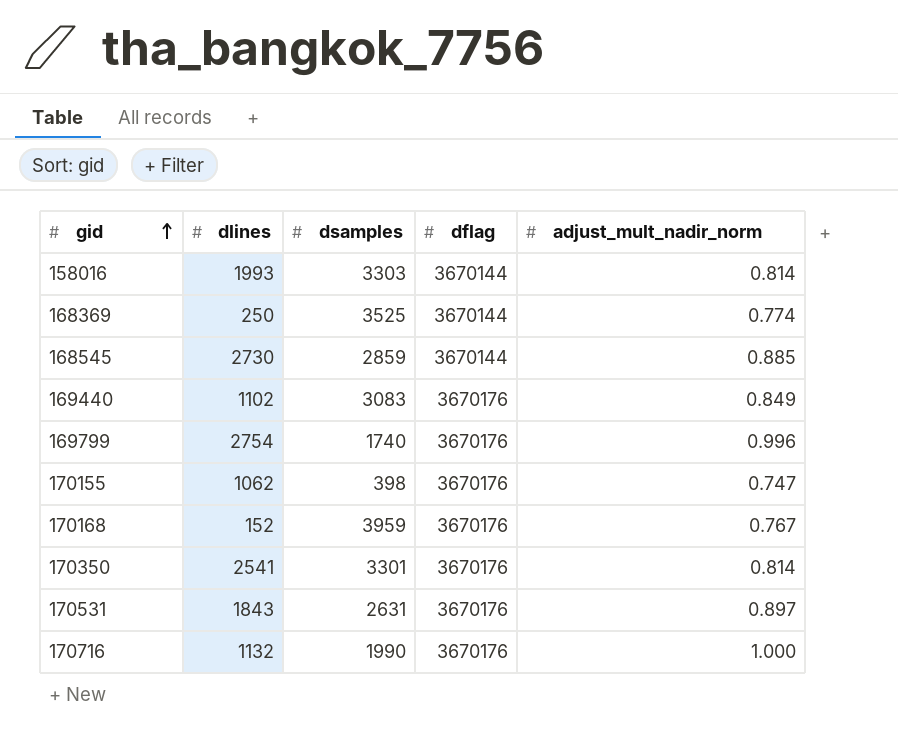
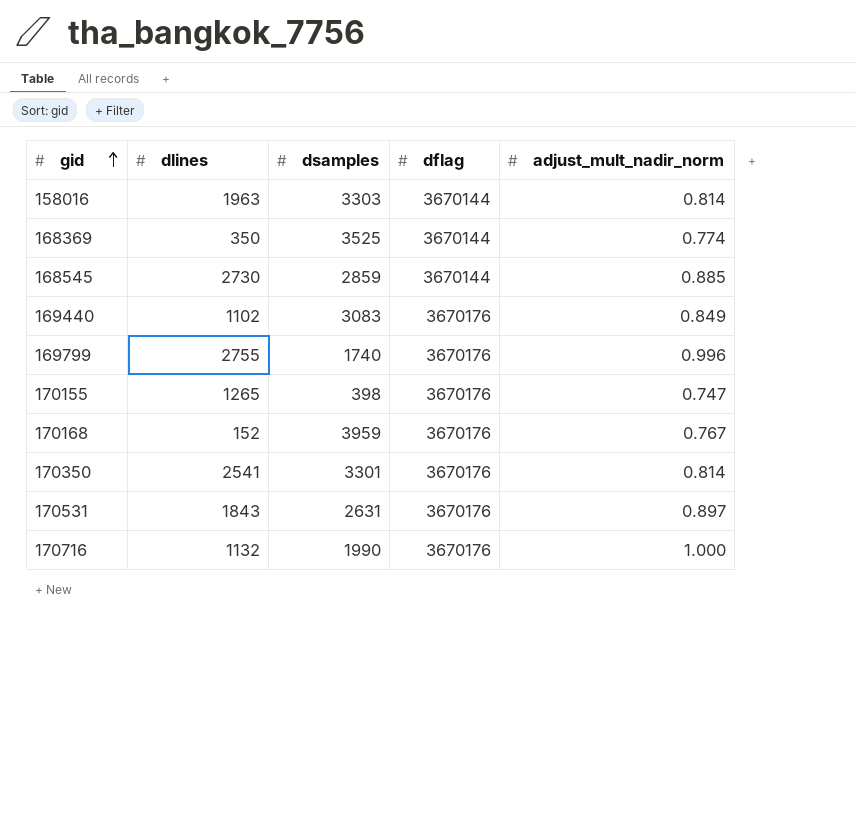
158016 | dlines: 1993 -> 1963
168369 | dlines: 250 -> 350
169799 | dlines: 2754 -> 2755
170155 | dlines: 1062 -> 1265

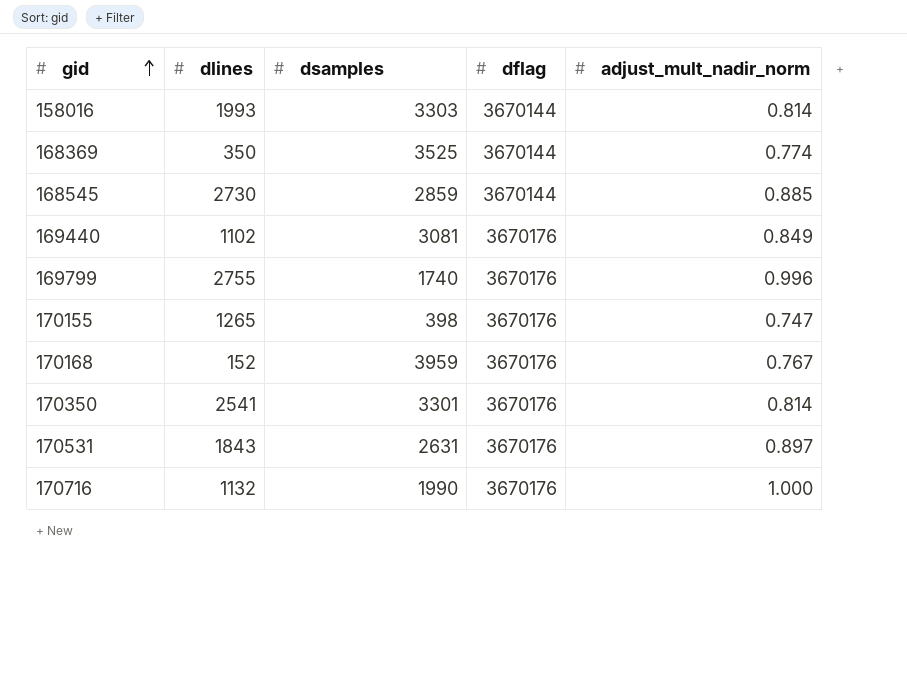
158016 | dlines: 1963 -> 1993
169440 | dsamples: 3083 -> 3081

